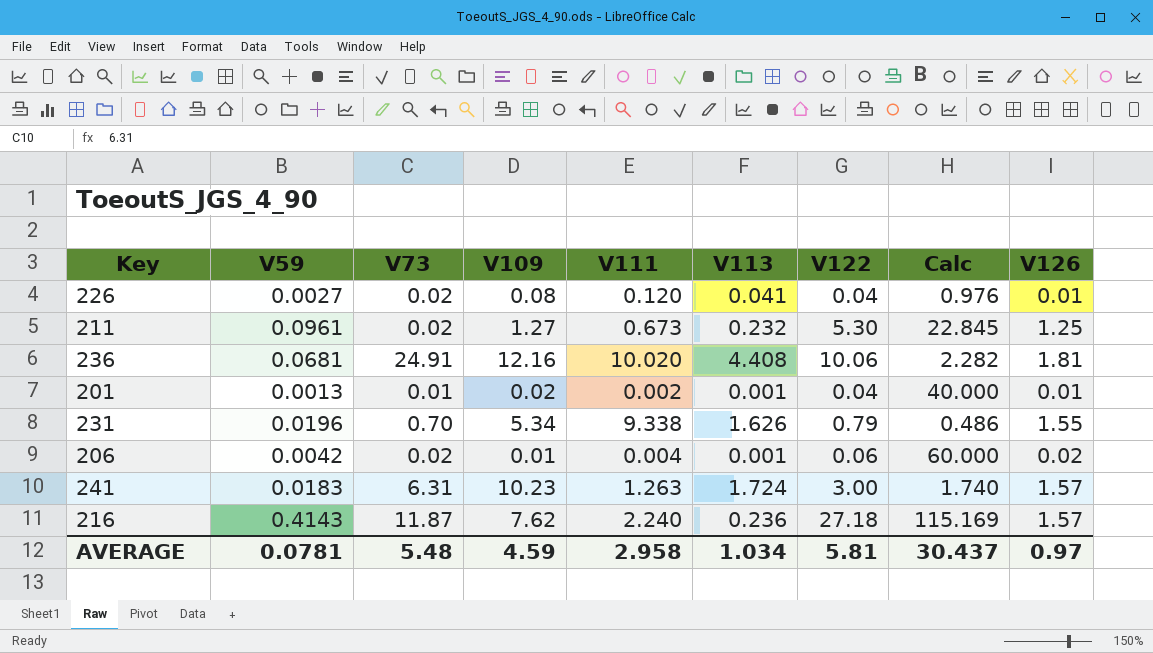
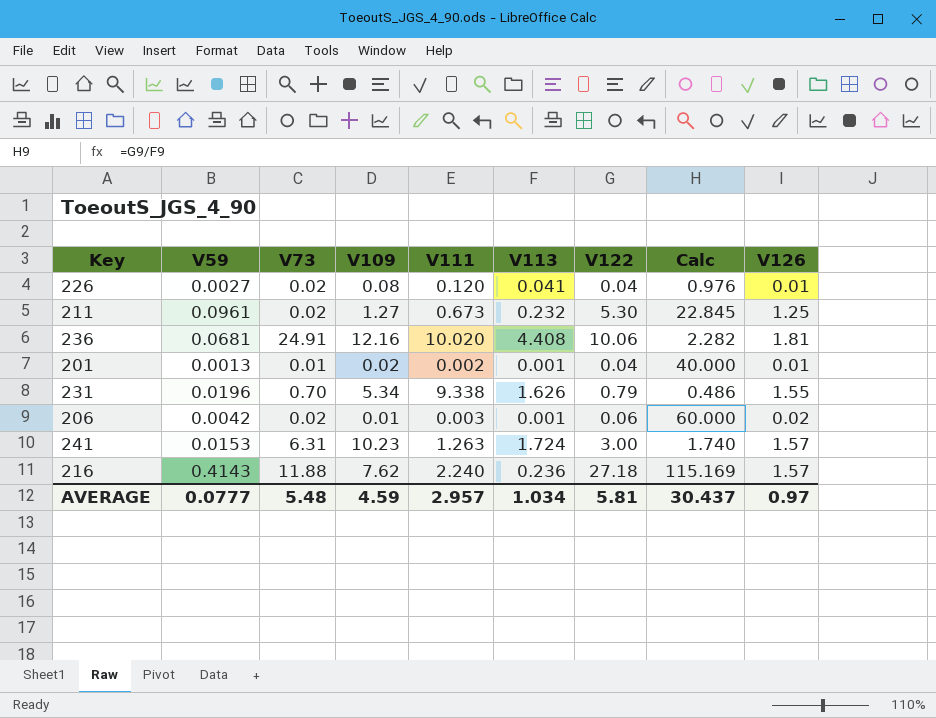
206 | V111: 0.004 -> 0.003
241 | V59: 0.0183 -> 0.0153
216 | V73: 11.87 -> 11.88
AVERAGE | V59: 0.0781 -> 0.0777
AVERAGE | V111: 2.958 -> 2.957

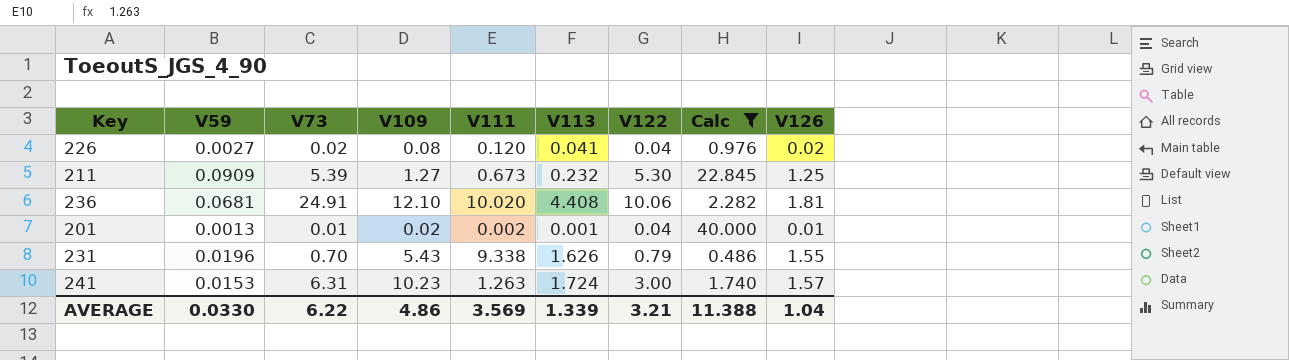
filter: none -> Calc <= 40.000
226 | V126: 0.01 -> 0.02
211 | V59: 0.0961 -> 0.0909
211 | V73: 0.02 -> 5.39
236 | V109: 12.16 -> 12.10
231 | V109: 5.34 -> 5.43
AVERAGE | V59: 0.0777 -> 0.0330
AVERAGE | V73: 5.48 -> 6.22
AVERAGE | V109: 4.59 -> 4.86
AVERAGE | V111: 2.957 -> 3.569
AVERAGE | V113: 1.034 -> 1.339
AVERAGE | V122: 5.81 -> 3.21
AVERAGE | Calc: 30.437 -> 11.388
AVERAGE | V126: 0.97 -> 1.04

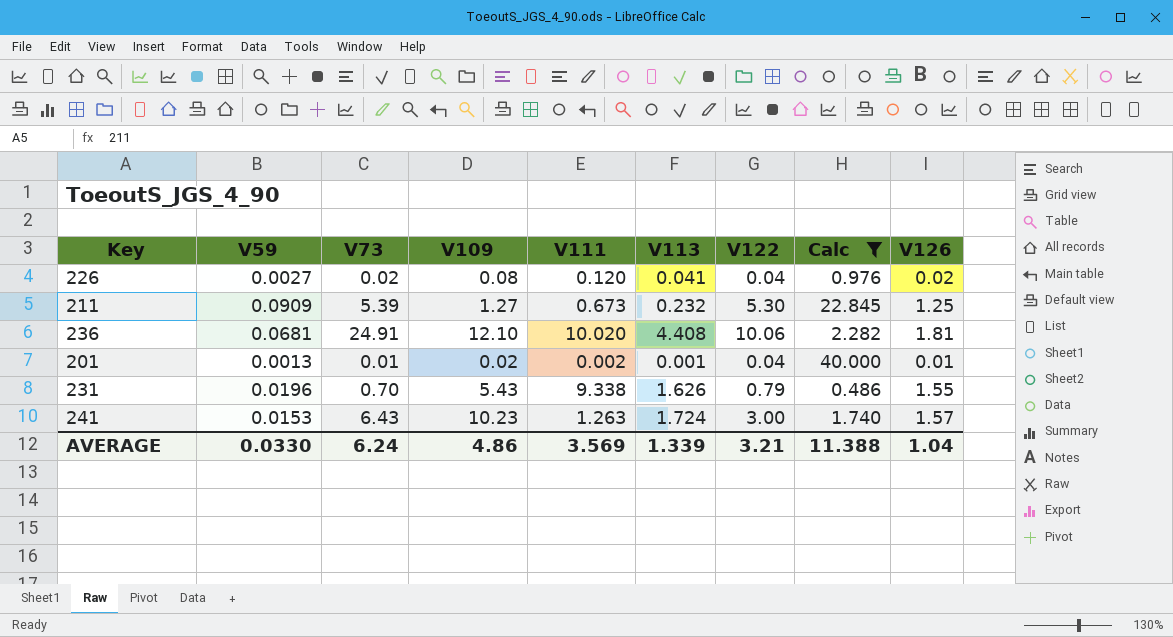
241 | V73: 6.31 -> 6.43
AVERAGE | V73: 6.22 -> 6.24

